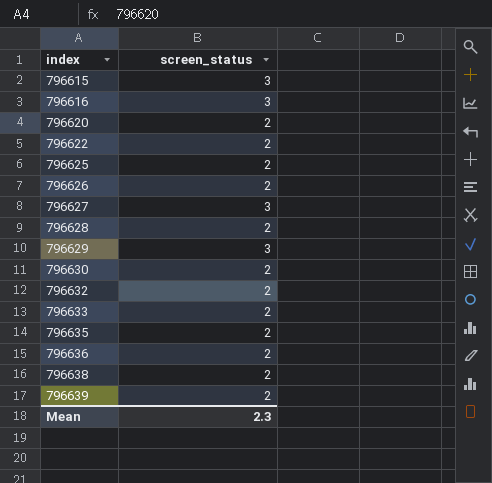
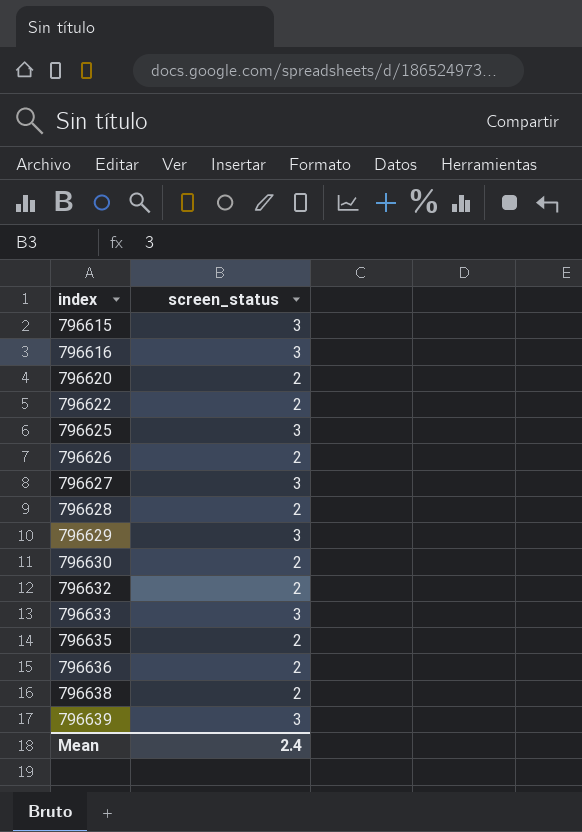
796625 | screen_status: 2 -> 3
796633 | screen_status: 2 -> 3
796639 | screen_status: 2 -> 3
Mean | screen_status: 2.3 -> 2.4

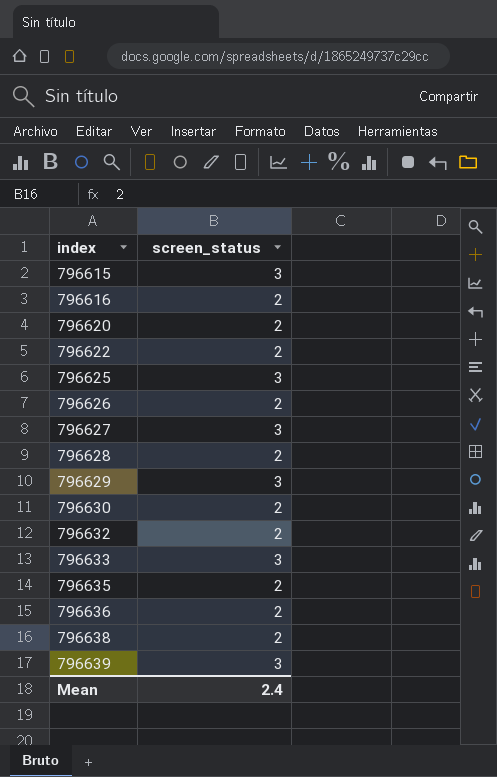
796616 | screen_status: 3 -> 2

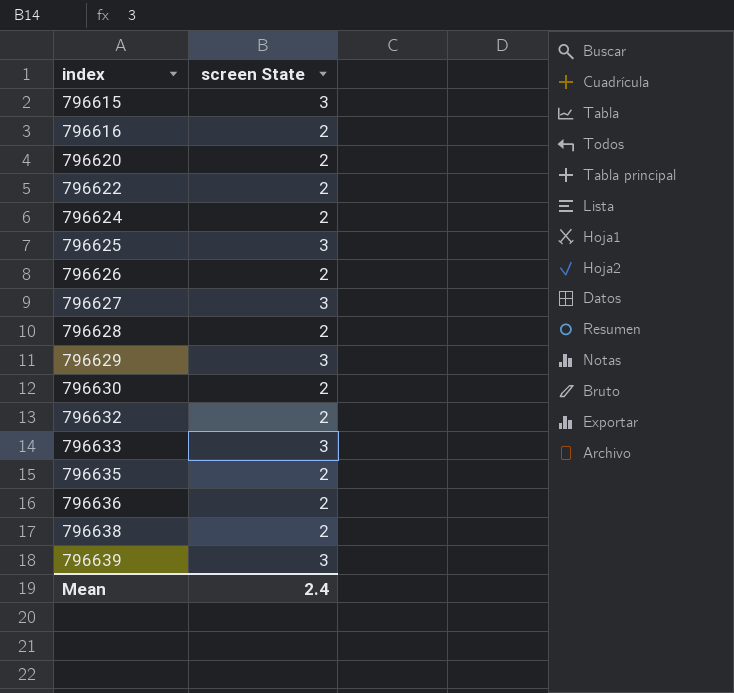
column name: screen_status -> screen State
row 796624: none -> 2

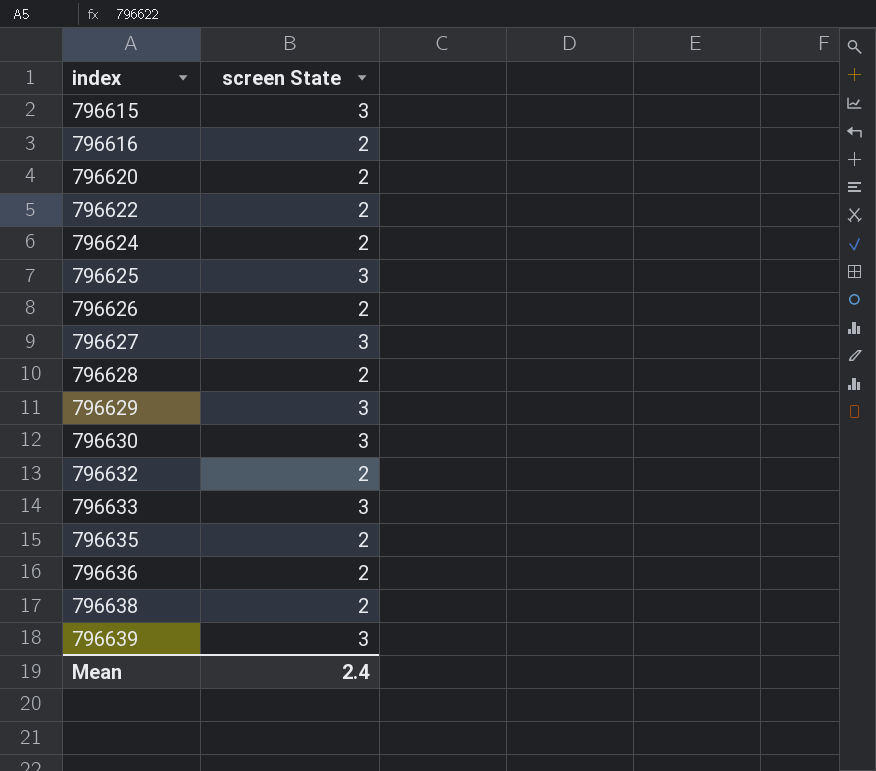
796630 | screen State: 2 -> 3

